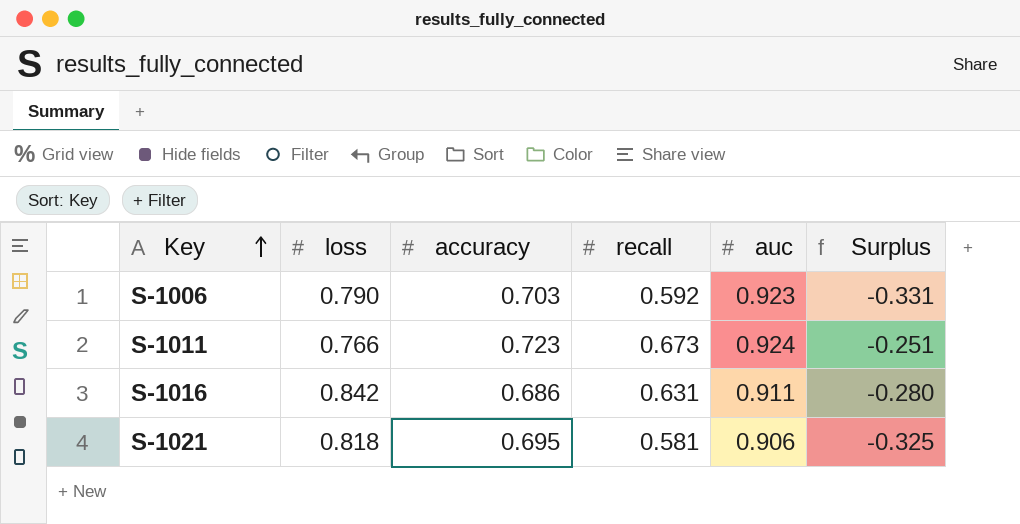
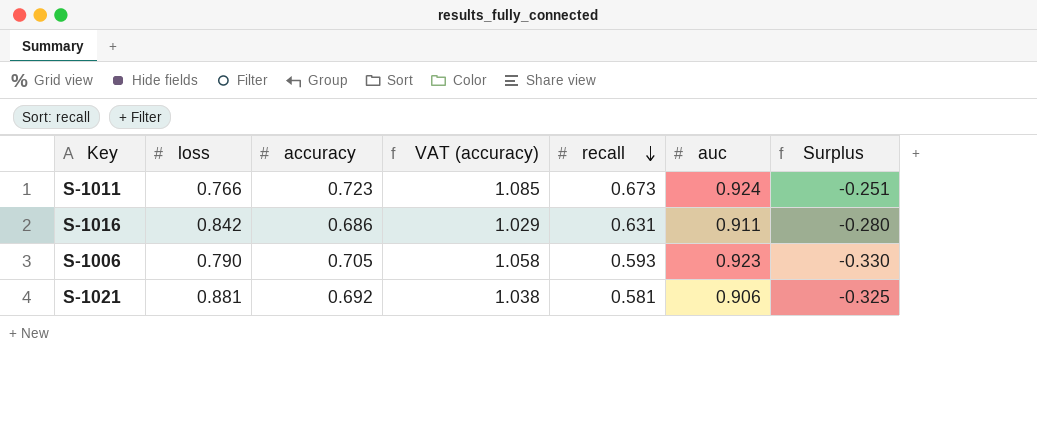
row order: Key ascending -> recall descending
column VAT (accuracy) | formula: none -> [accuracy] * 1.5
S-1006 | accuracy: 0.703 -> 0.705
S-1006 | recall: 0.592 -> 0.593
S-1006 | Surplus: -0.331 -> -0.330
S-1021 | loss: 0.818 -> 0.881
S-1021 | accuracy: 0.695 -> 0.692

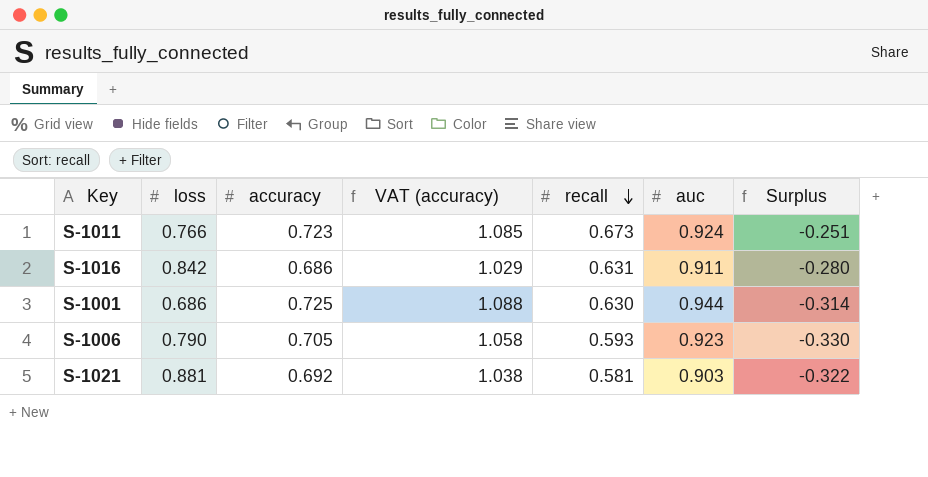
row S-1001: none -> 0.686 | 0.725 | 1.088 | 0.630 | 0.944 | -0.314
S-1021 | auc: 0.906 -> 0.903
S-1021 | Surplus: -0.325 -> -0.322

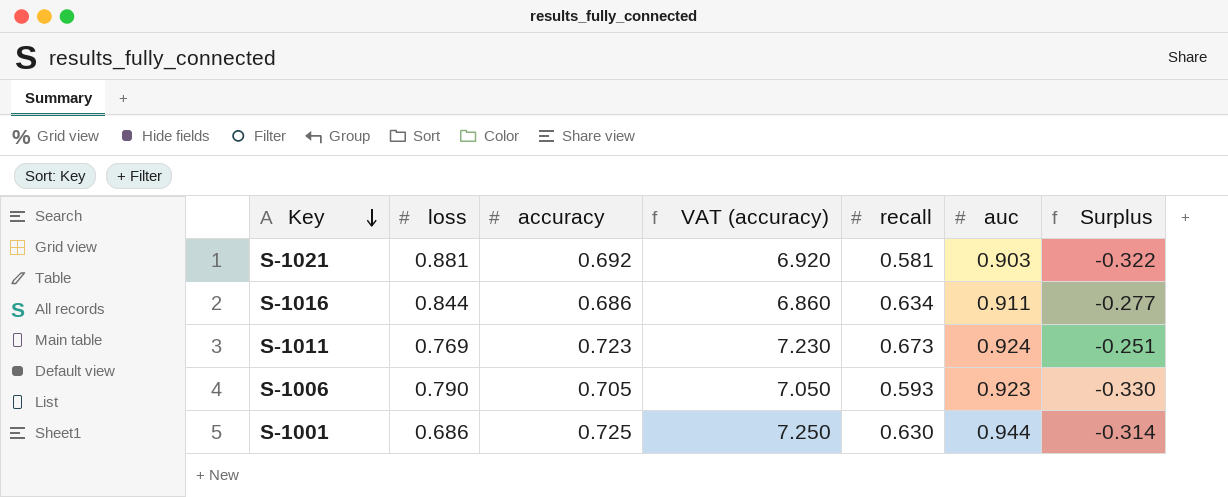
row order: recall descending -> Key descending
column VAT (accuracy) | formula: [accuracy] * 1.5 -> [accuracy] * 10
S-1016 | loss: 0.842 -> 0.844
S-1016 | recall: 0.631 -> 0.634
S-1016 | Surplus: -0.280 -> -0.277
S-1011 | loss: 0.766 -> 0.769

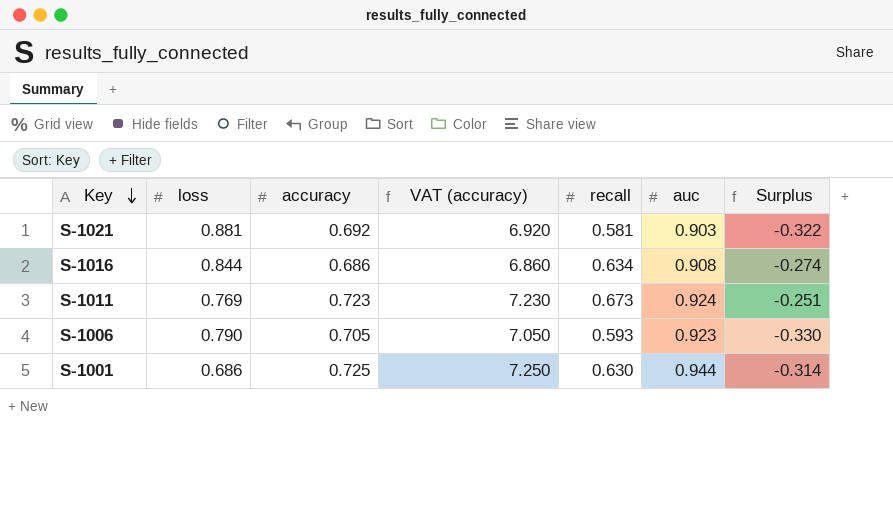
S-1016 | auc: 0.911 -> 0.908
S-1016 | Surplus: -0.277 -> -0.274

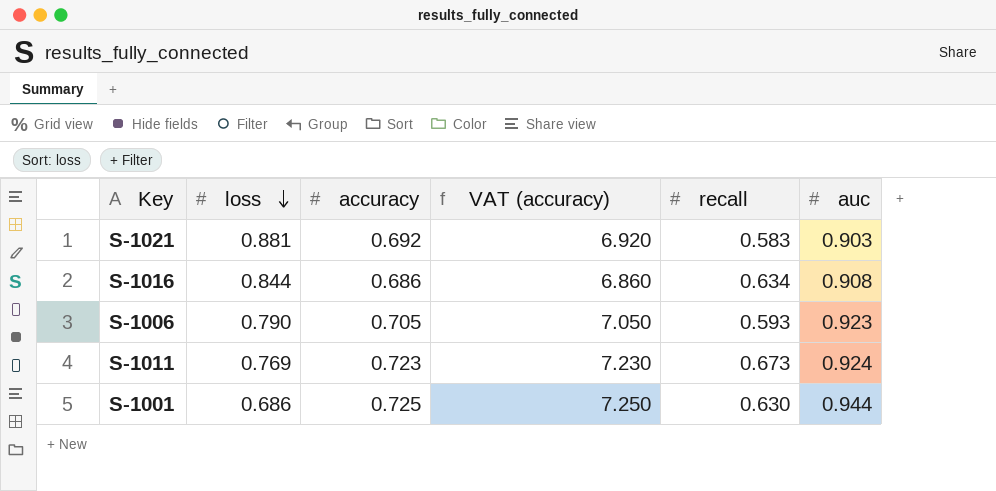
row order: Key descending -> loss descending
column Surplus | formula: [recall] - [auc] -> none
S-1021 | recall: 0.581 -> 0.583

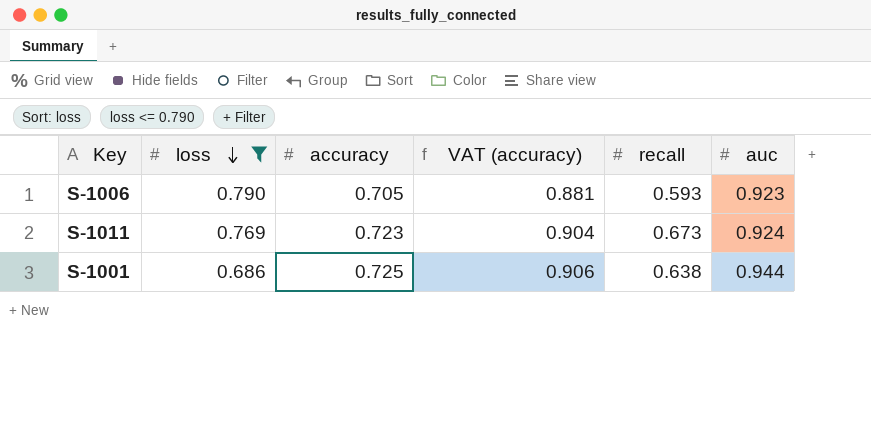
filter: none -> loss <= 0.790
column VAT (accuracy) | formula: [accuracy] * 10 -> [accuracy] * 1.25
S-1001 | recall: 0.630 -> 0.638

